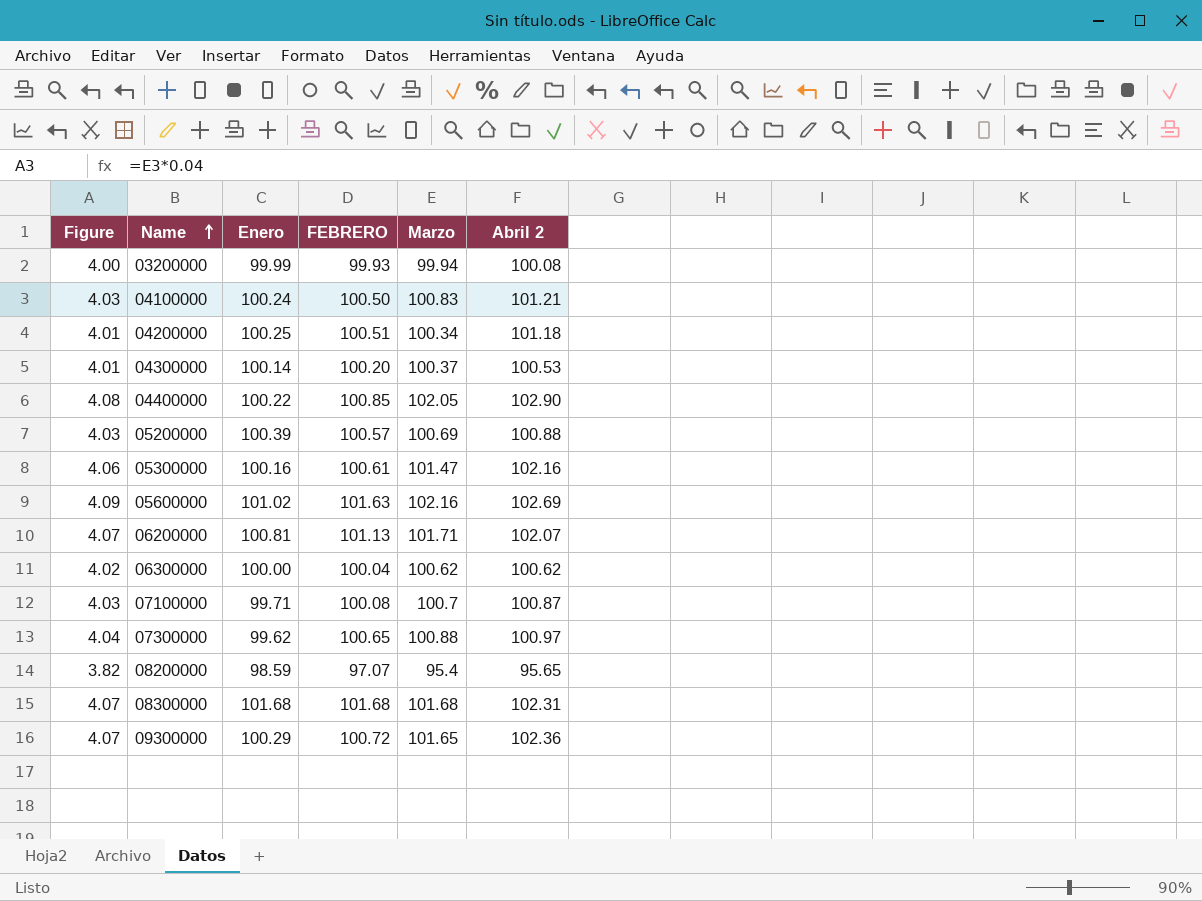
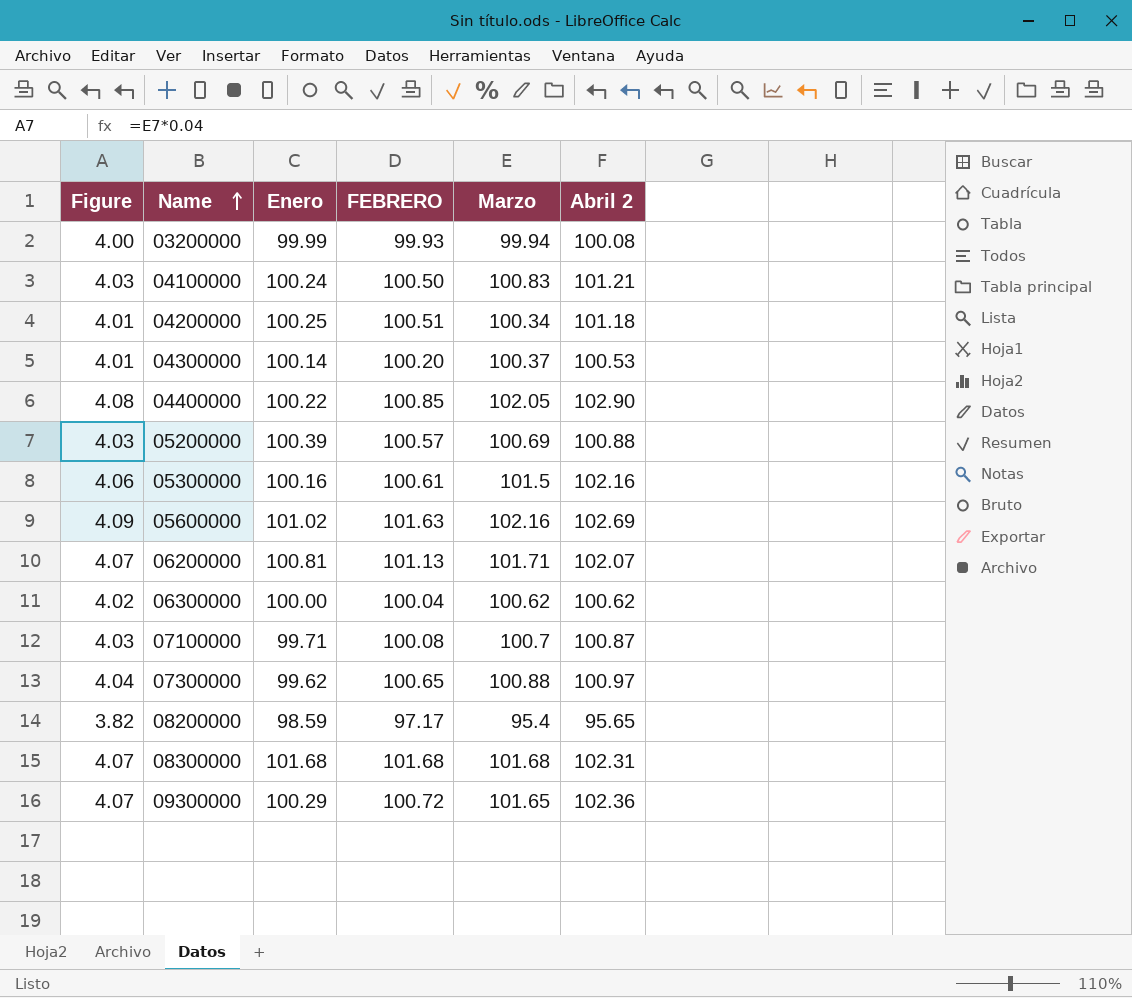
05300000 | Marzo: 101.47 -> 101.5
08200000 | FEBRERO: 97.07 -> 97.17

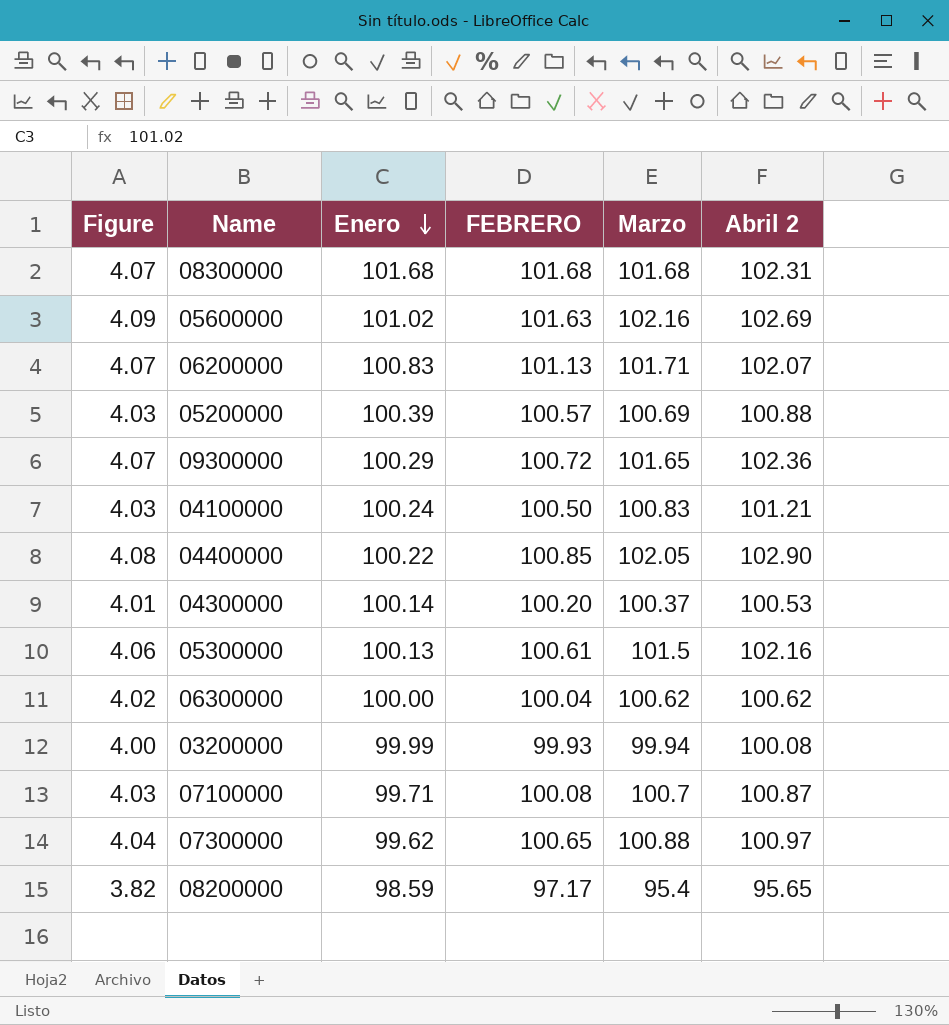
row order: Name ascending -> Enero descending
row 04200000: 4.01 | 100.25 | 100.51 | 100.34 | 101.18 -> none
06200000 | Enero: 100.81 -> 100.83
05300000 | Enero: 100.16 -> 100.13

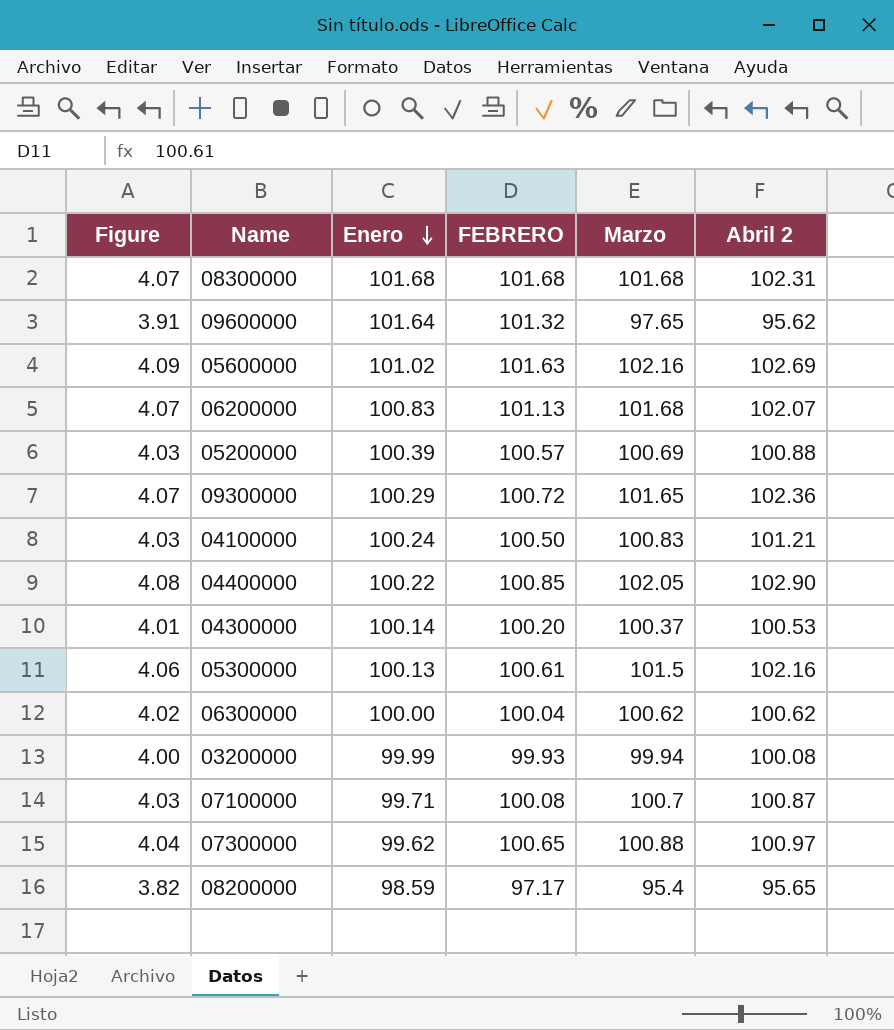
row 09600000: none -> 3.91 | 101.64 | 101.32 | 97.65 | 95.62
06200000 | Marzo: 101.71 -> 101.68

